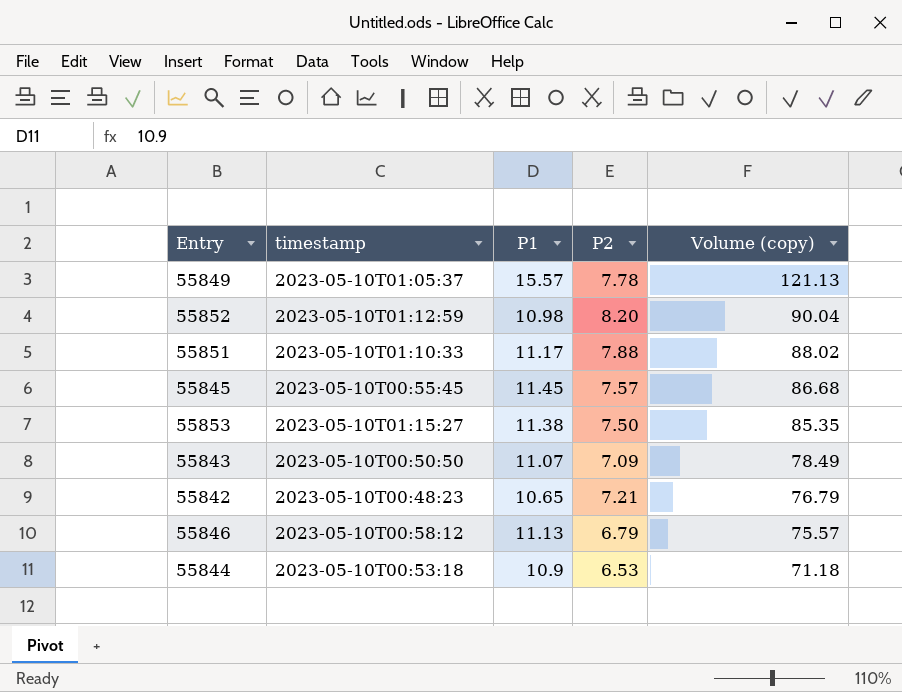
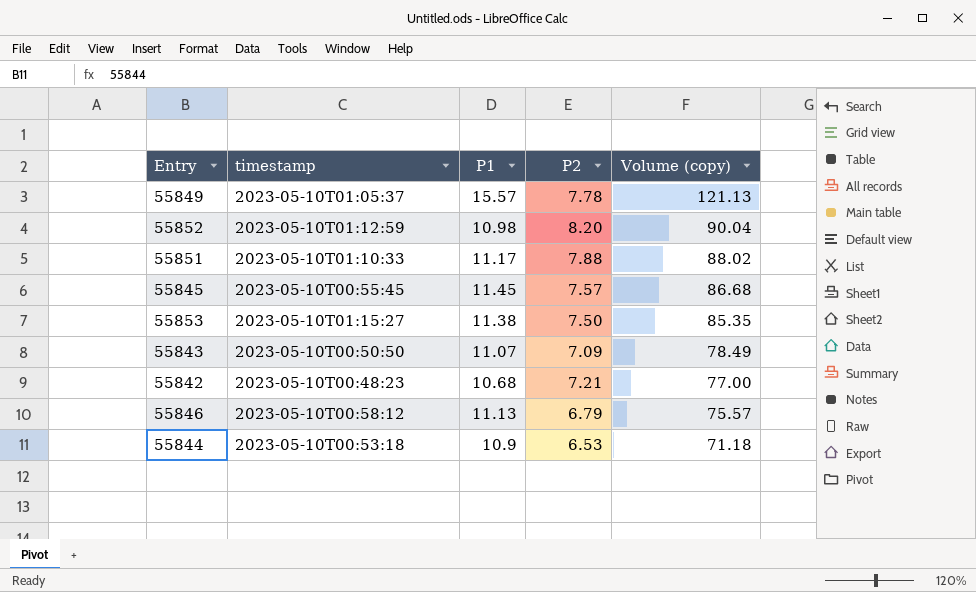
55842 | P1: 10.65 -> 10.68
55842 | Volume (copy): 76.79 -> 77.00

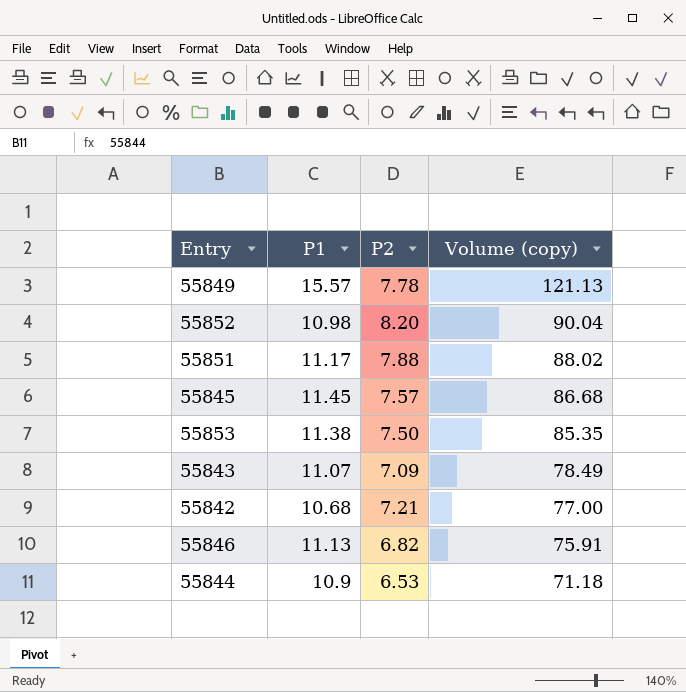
column timestamp | position: 2 -> none
55846 | P2: 6.79 -> 6.82
55846 | Volume (copy): 75.57 -> 75.91

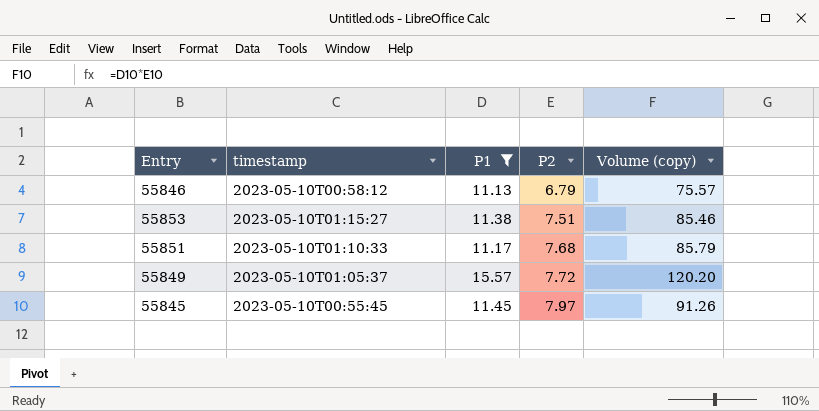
filter: none -> P1 >= 11.13
row order: Volume (copy) descending -> P2 ascending
column timestamp | position: none -> 2
55846 | P2: 6.82 -> 6.79
55846 | Volume (copy): 75.91 -> 75.57
55853 | P2: 7.50 -> 7.51
55853 | Volume (copy): 85.35 -> 85.46
55851 | P2: 7.88 -> 7.68
55851 | Volume (copy): 88.02 -> 85.79
55849 | P2: 7.78 -> 7.72
55849 | Volume (copy): 121.13 -> 120.20
55845 | P2: 7.57 -> 7.97
55845 | Volume (copy): 86.68 -> 91.26

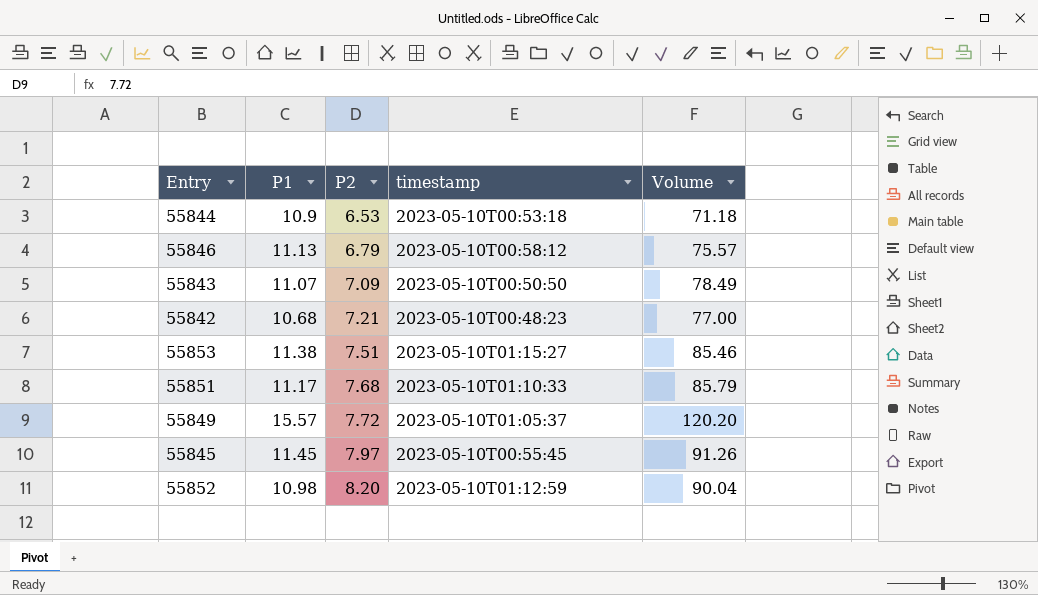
filter: P1 >= 11.13 -> none
column timestamp | position: 2 -> 4
column name: Volume (copy) -> Volume

